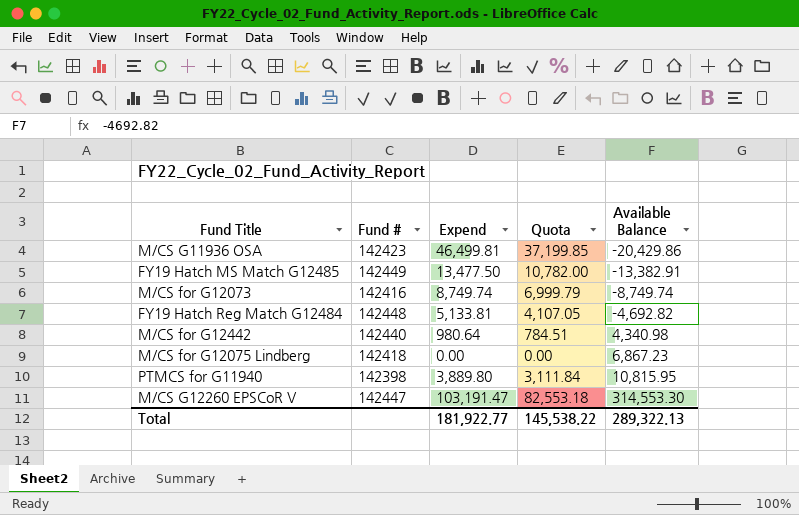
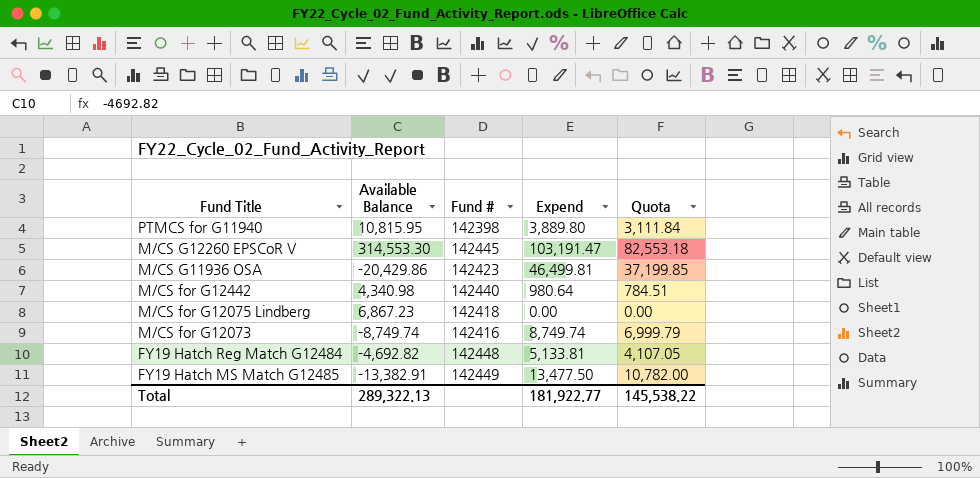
row order: Available Balance ascending -> Fund Title descending
column Available Balance | position: 5 -> 2
M/CS G12260 EPSCoR V | Fund #: 142447 -> 142445

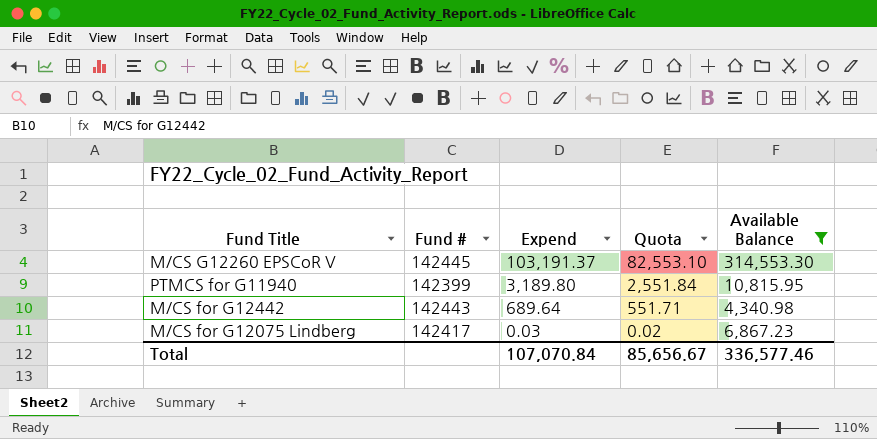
filter: none -> Available Balance >= 4,340.98
row order: Fund Title descending -> Expend descending
column Available Balance | position: 2 -> 5
M/CS G12260 EPSCoR V | Expend: 103,191.47 -> 103,191.37
M/CS G12260 EPSCoR V | Quota: 82,553.18 -> 82,553.10
PTMCS for G11940 | Fund #: 142398 -> 142399
PTMCS for G11940 | Expend: 3,889.80 -> 3,189.80
PTMCS for G11940 | Quota: 3,111.84 -> 2,551.84
M/CS for G12442 | Fund #: 142440 -> 142443
M/CS for G12442 | Expend: 980.64 -> 689.64
M/CS for G12442 | Quota: 784.51 -> 551.71
M/CS for G12075 Lindberg | Fund #: 142418 -> 142417
M/CS for G12075 Lindberg | Expend: 0.00 -> 0.03
M/CS for G12075 Lindberg | Quota: 0.00 -> 0.02
Total | Expend: 181,922.77 -> 107,070.84
Total | Quota: 145,538.22 -> 85,656.67
Total | Available Balance: 289,322.13 -> 336,577.46

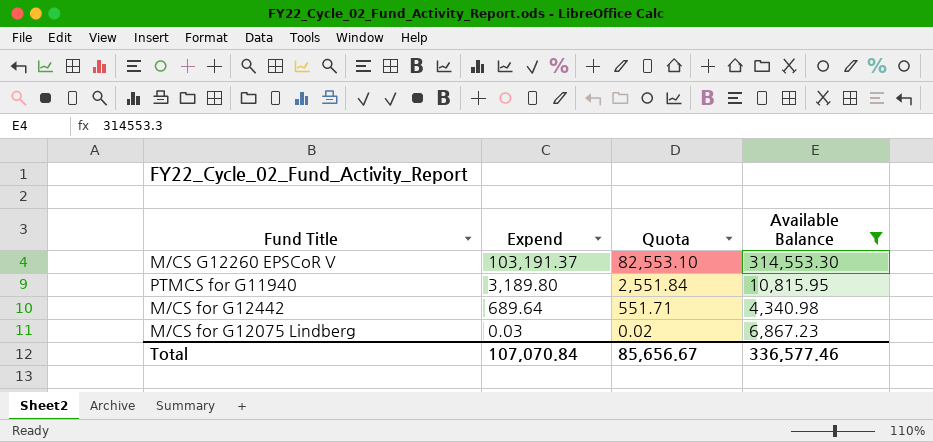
column Fund # | position: 2 -> none

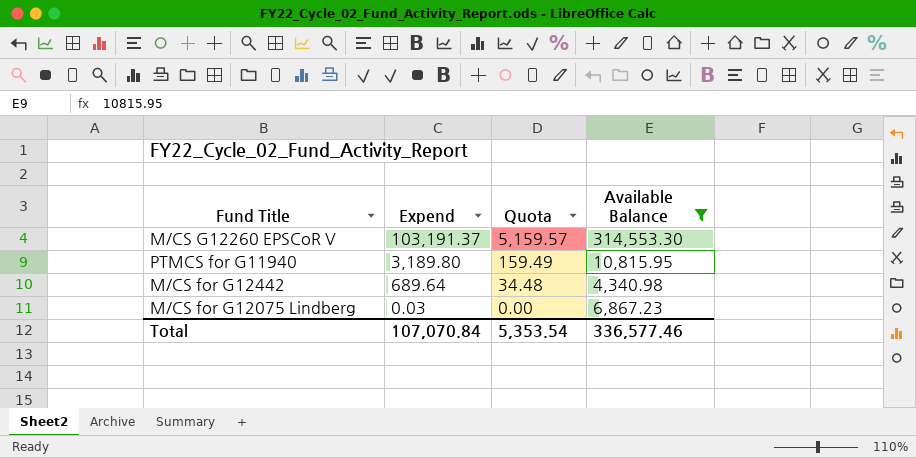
column Quota | formula: [Expend] * 0.8 -> [Expend] * 0.05
Total | Quota: 85,656.67 -> 5,353.54

